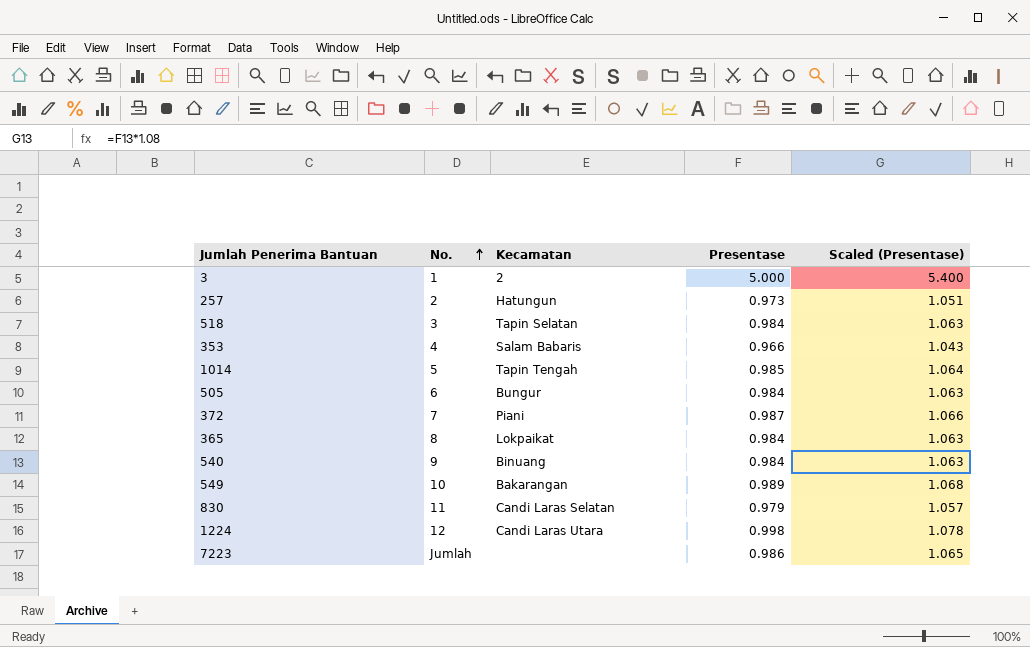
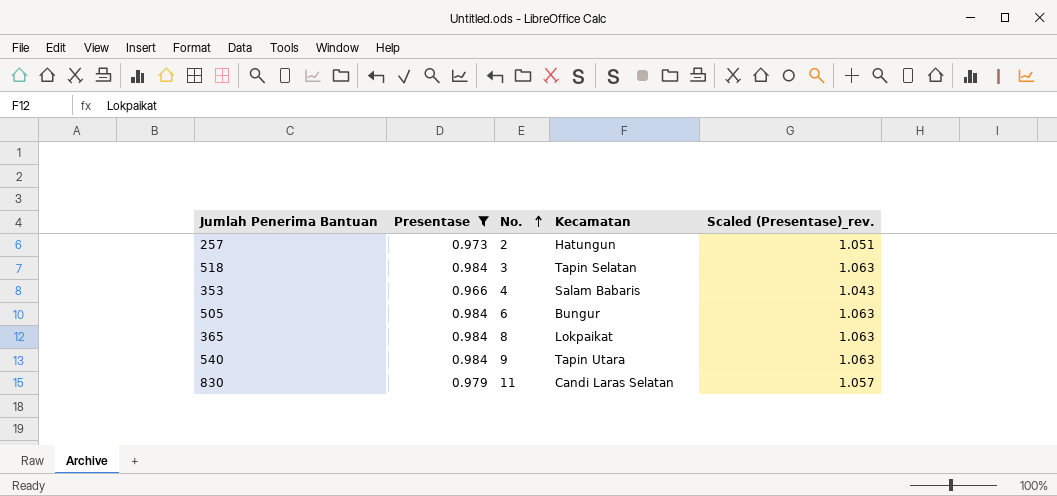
filter: none -> Presentase <= 0.984
column Presentase | position: 4 -> 2
column name: Scaled (Presentase) -> Scaled (Presentase)_rev.
540 | Kecamatan: Binuang -> Tapin Utara

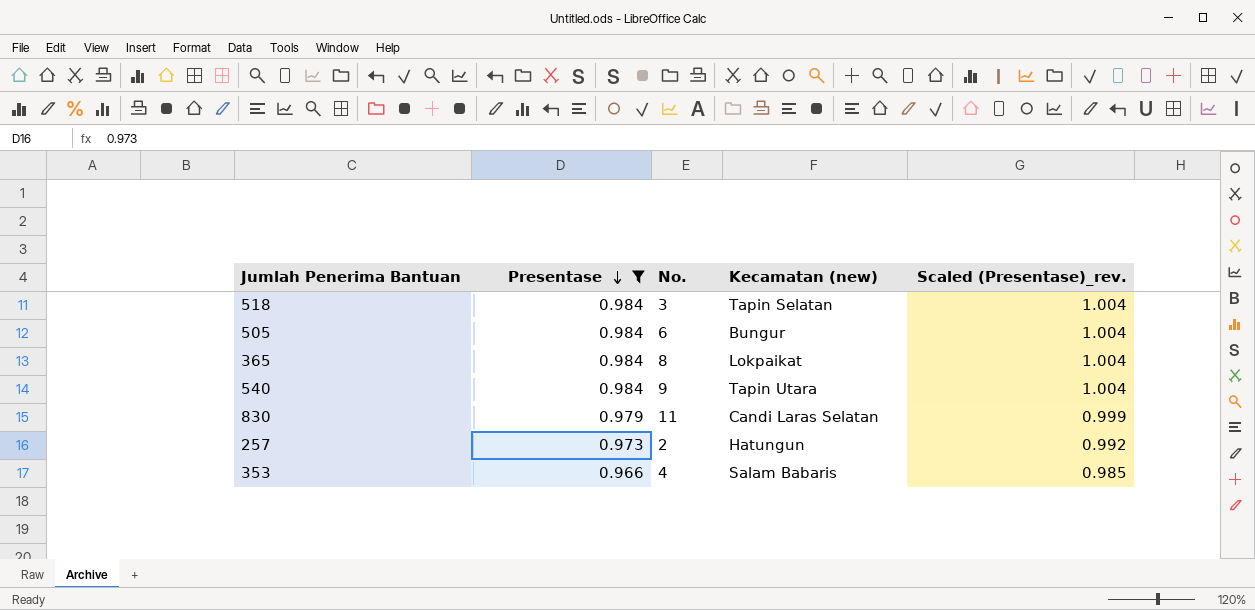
row order: No. ascending -> Presentase descending
column name: Kecamatan -> Kecamatan (new)
column Scaled (Presentase)_rev. | formula: [Presentase] * 1.08 -> [Presentase] * 1.02

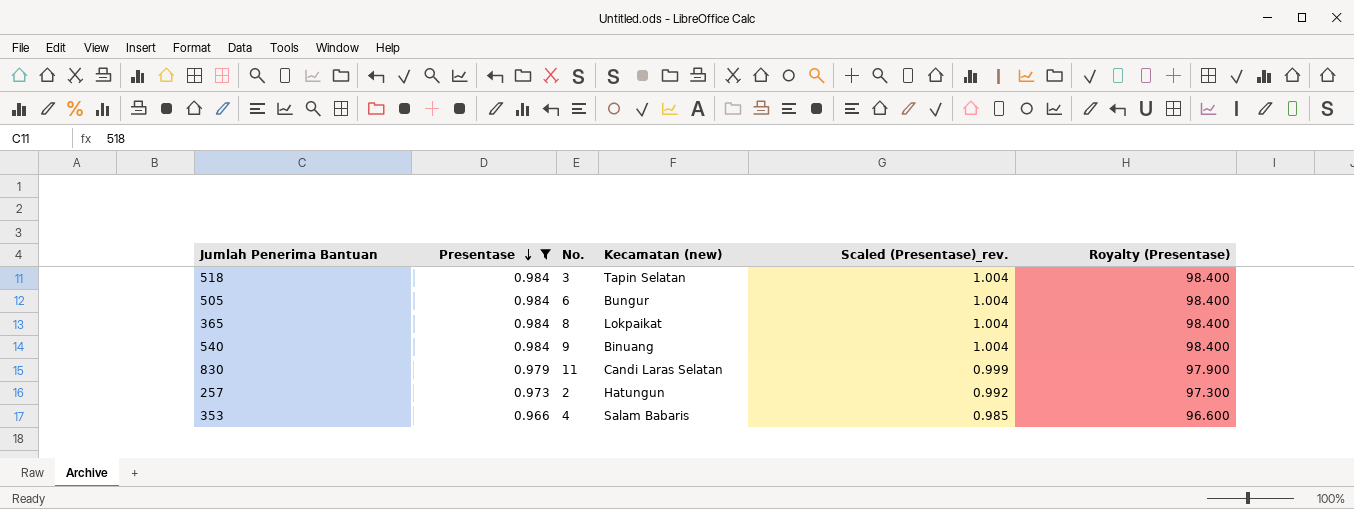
column Royalty (Presentase) | formula: none -> [Presentase] * 100
540 | Kecamatan (new): Tapin Utara -> Binuang

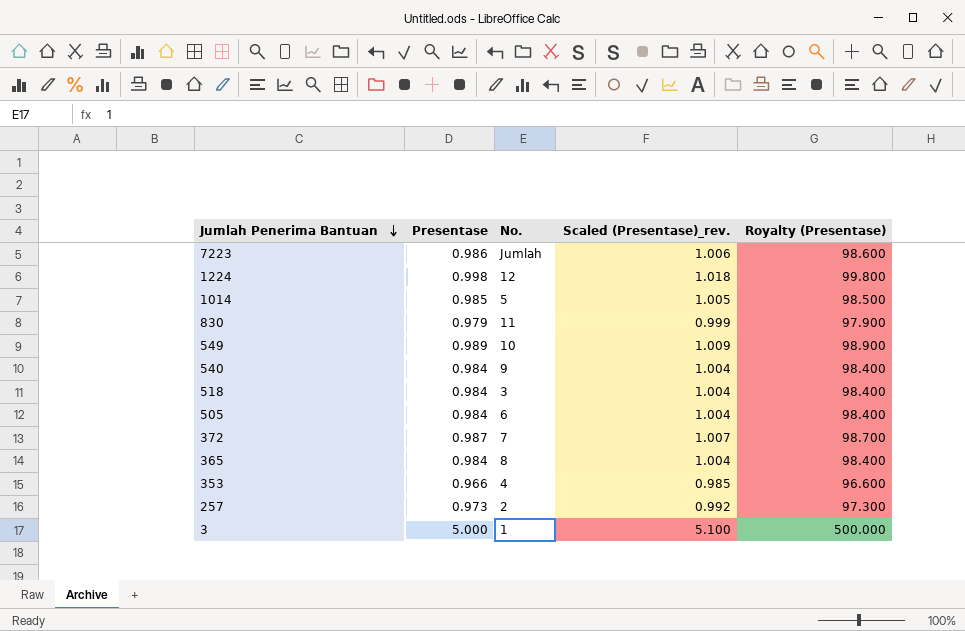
filter: Presentase <= 0.984 -> none
row order: Presentase descending -> Jumlah Penerima Bantuan descending
column Kecamatan (new) | position: 4 -> none

